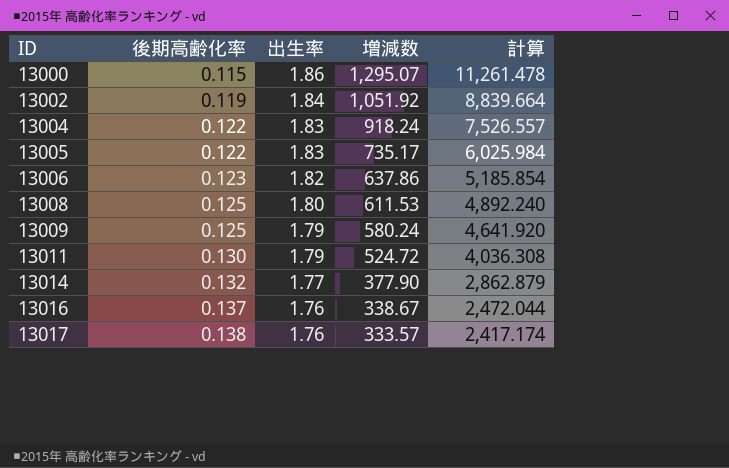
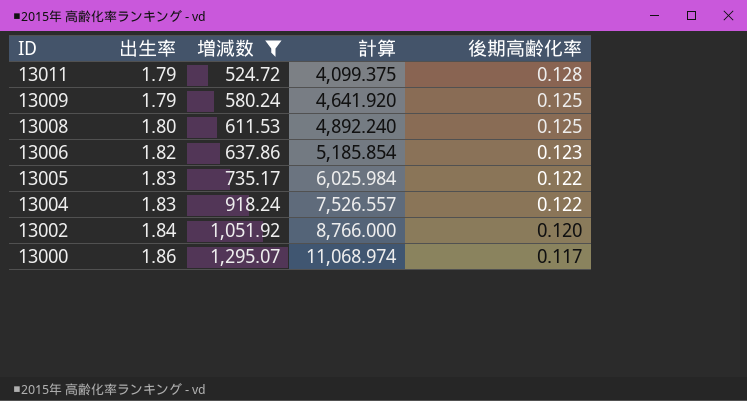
filter: none -> 増減数 >= 524.72
row order: ID ascending -> ID descending
column 後期高齢化率 | position: 2 -> 5
13011 | 計算: 4,036.308 -> 4,099.375
13011 | 後期高齢化率: 0.130 -> 0.128
13002 | 計算: 8,839.664 -> 8,766.000
13002 | 後期高齢化率: 0.119 -> 0.120
13000 | 計算: 11,261.478 -> 11,068.974
13000 | 後期高齢化率: 0.115 -> 0.117

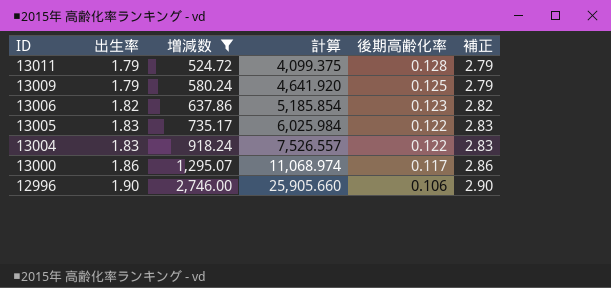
column 補正 | formula: none -> [出生率] + 1
row 13008: 1.80 | 611.53 | 4,892.240 | 0.125 -> none
row 13002: 1.84 | 1,051.92 | 8,766.000 | 0.120 -> none
row 12996: none -> 1.90 | 2,746.00 | 25,905.660 | 0.106 | 2.90

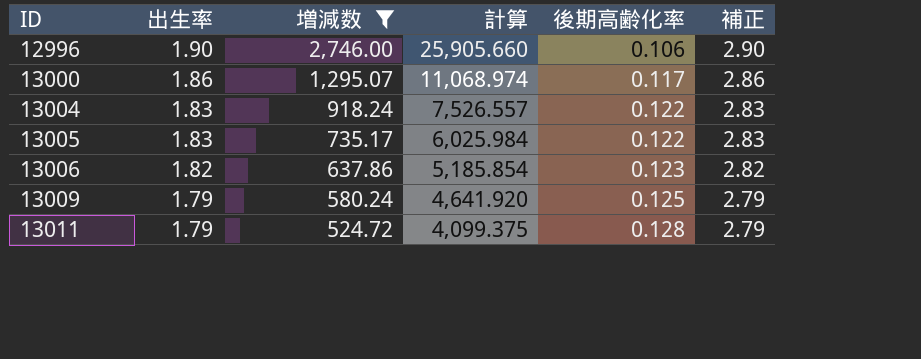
row order: ID descending -> ID ascending

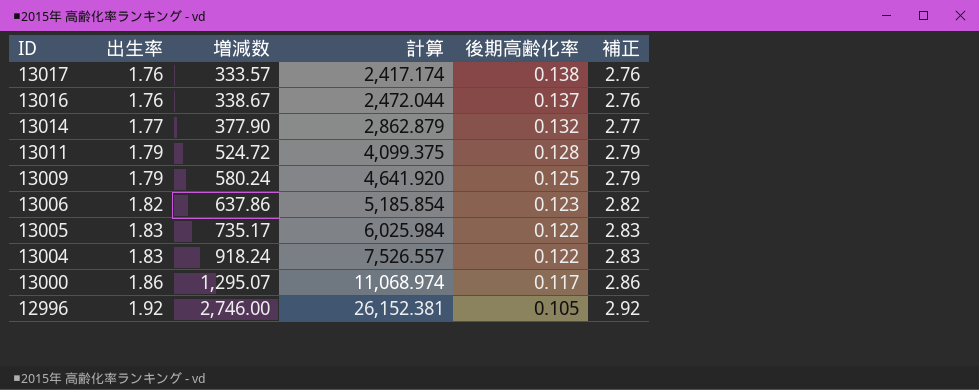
filter: 増減数 >= 524.72 -> none
row order: ID ascending -> ID descending
12996 | 出生率: 1.90 -> 1.92
12996 | 計算: 25,905.660 -> 26,152.381
12996 | 後期高齢化率: 0.106 -> 0.105
12996 | 補正: 2.90 -> 2.92

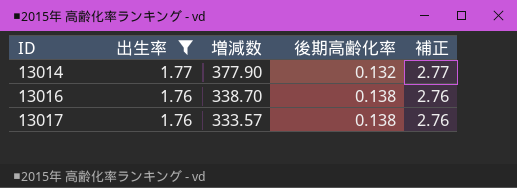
filter: none -> 出生率 <= 1.77
row order: ID descending -> ID ascending
column 計算 | formula: [増減数] / [後期高齢化率] -> none
13016 | 増減数: 338.67 -> 338.70
13016 | 後期高齢化率: 0.137 -> 0.138

